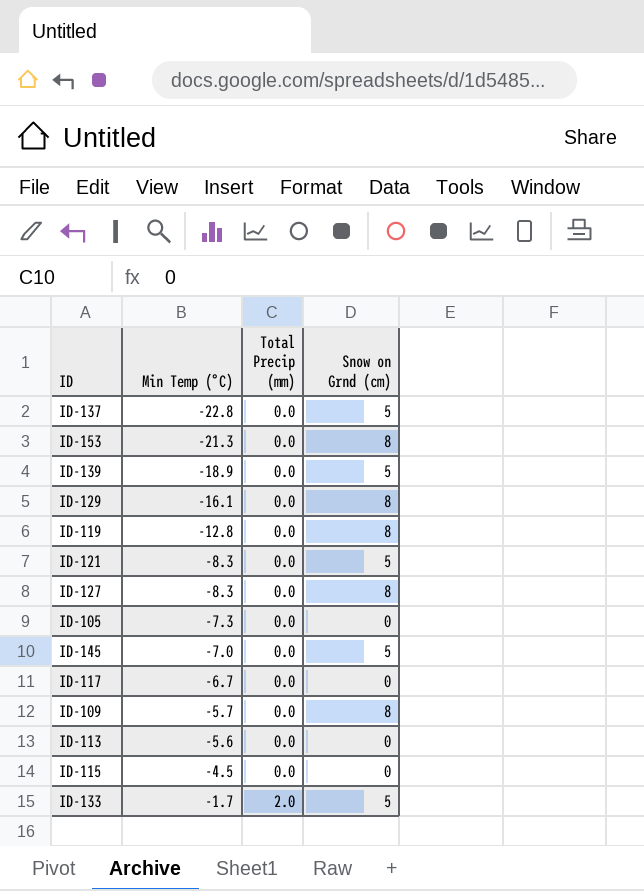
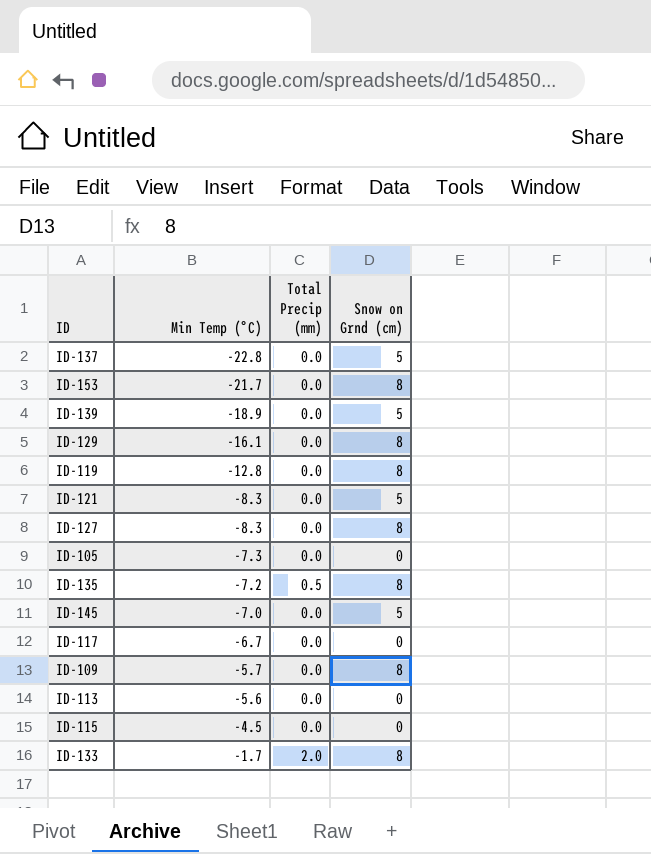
ID-153 | Min Temp (°C): -21.3 -> -21.7
row ID-135: none -> -7.2 | 0.5 | 8
ID-133 | Snow on Grnd (cm): 5 -> 8

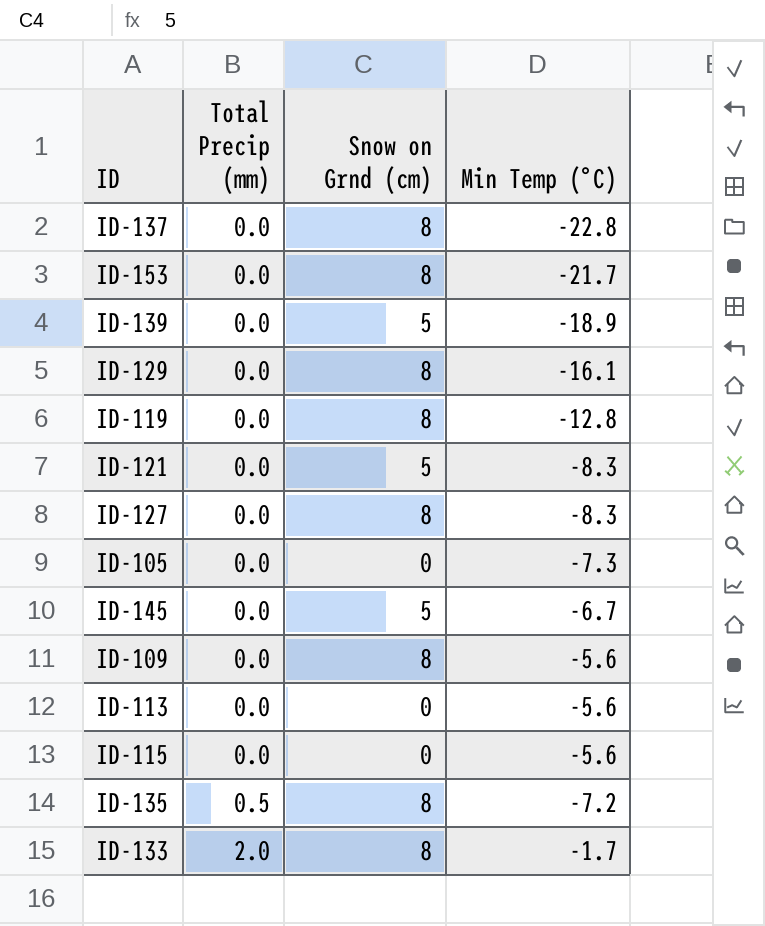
row order: Min Temp (°C) ascending -> Total Precip (mm) ascending
column Min Temp (°C) | position: 2 -> 4
row ID-117: -6.7 | 0.0 | 0 -> none
ID-137 | Snow on Grnd (cm): 5 -> 8
ID-145 | Min Temp (°C): -7.0 -> -6.7
ID-109 | Min Temp (°C): -5.7 -> -5.6
ID-115 | Min Temp (°C): -4.5 -> -5.6

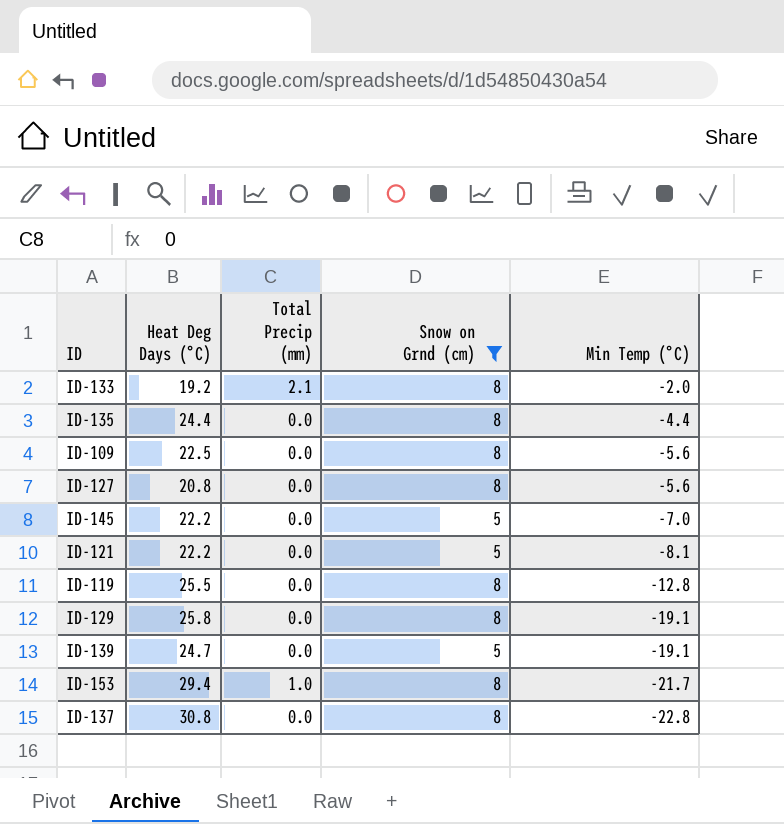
filter: none -> Snow on Grnd (cm) != 0
row order: Total Precip (mm) ascending -> Min Temp (°C) descending
column Heat Deg Days (°C) | position: none -> 2
ID-133 | Total Precip (mm): 2.0 -> 2.1
ID-133 | Min Temp (°C): -1.7 -> -2.0
ID-135 | Total Precip (mm): 0.5 -> 0.0
ID-135 | Min Temp (°C): -7.2 -> -4.4
ID-127 | Min Temp (°C): -8.3 -> -5.6
ID-145 | Min Temp (°C): -6.7 -> -7.0
ID-121 | Min Temp (°C): -8.3 -> -8.1
ID-129 | Min Temp (°C): -16.1 -> -19.1
ID-139 | Min Temp (°C): -18.9 -> -19.1
ID-153 | Total Precip (mm): 0.0 -> 1.0

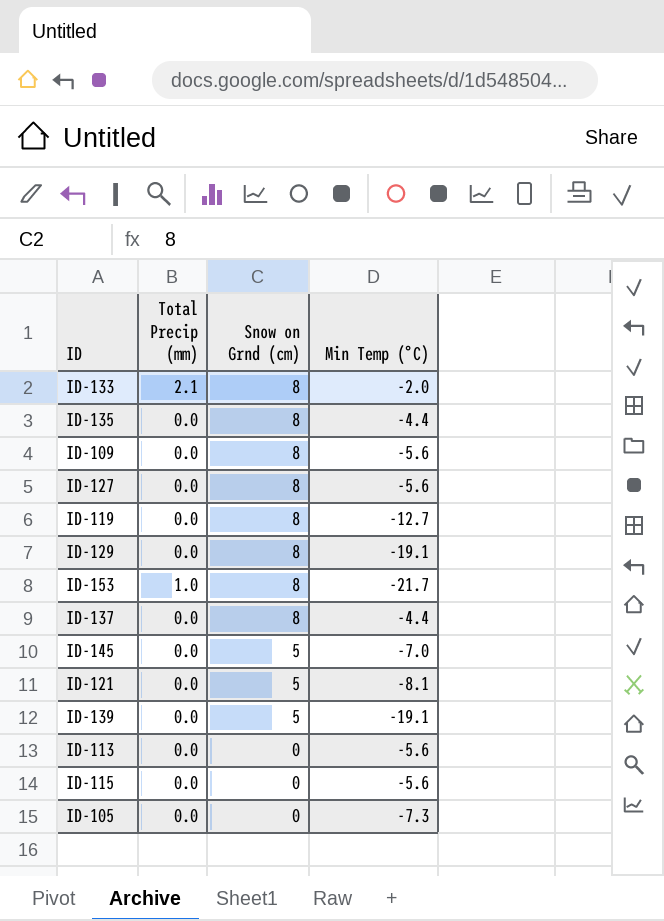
filter: Snow on Grnd (cm) != 0 -> none
row order: Min Temp (°C) descending -> Snow on Grnd (cm) descending
column Heat Deg Days (°C) | position: 2 -> none
ID-119 | Min Temp (°C): -12.8 -> -12.7
ID-137 | Min Temp (°C): -22.8 -> -4.4

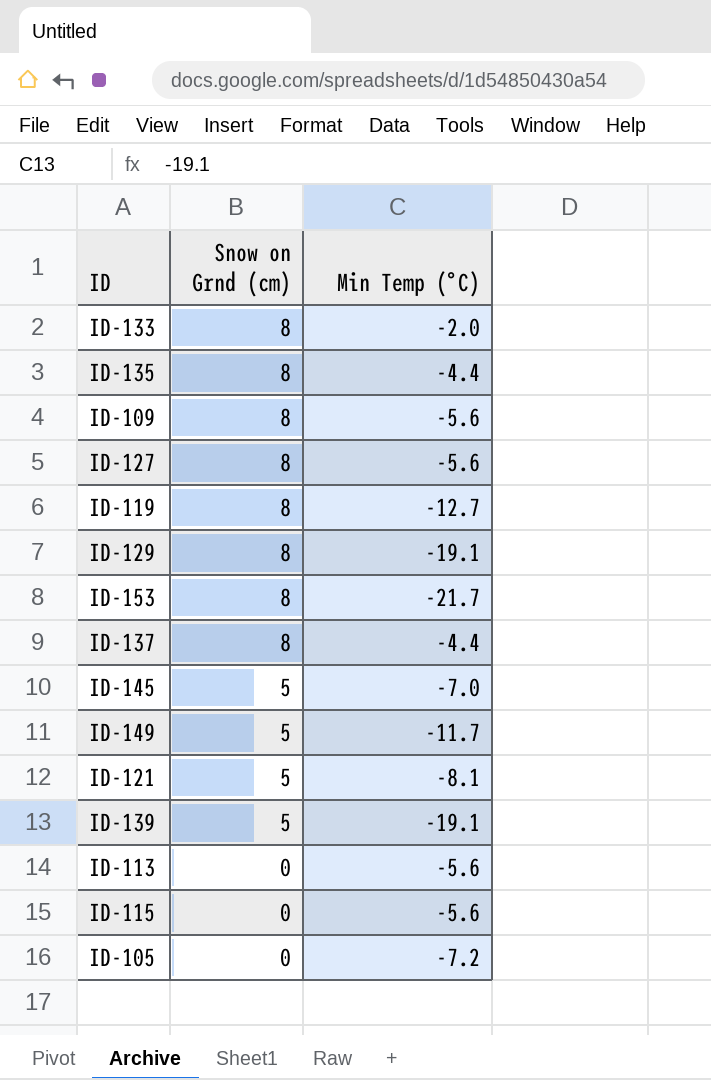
column Total Precip (mm) | position: 2 -> none
row ID-149: none -> 5 | -11.7
ID-105 | Min Temp (°C): -7.3 -> -7.2

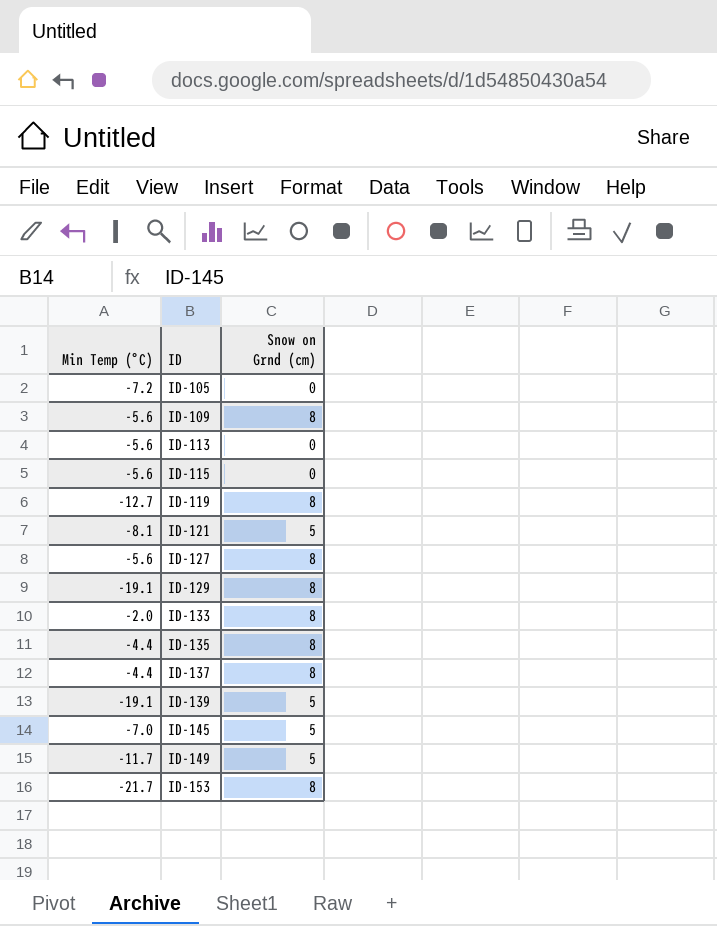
row order: Snow on Grnd (cm) descending -> ID ascending
column Min Temp (°C) | position: 3 -> 1

